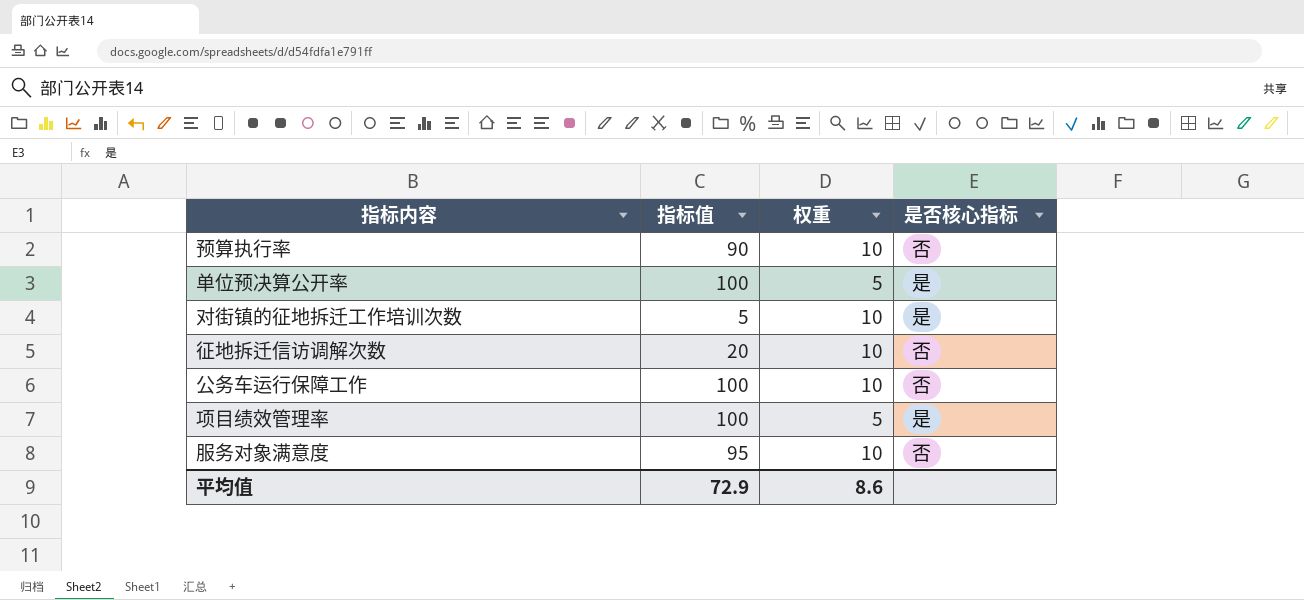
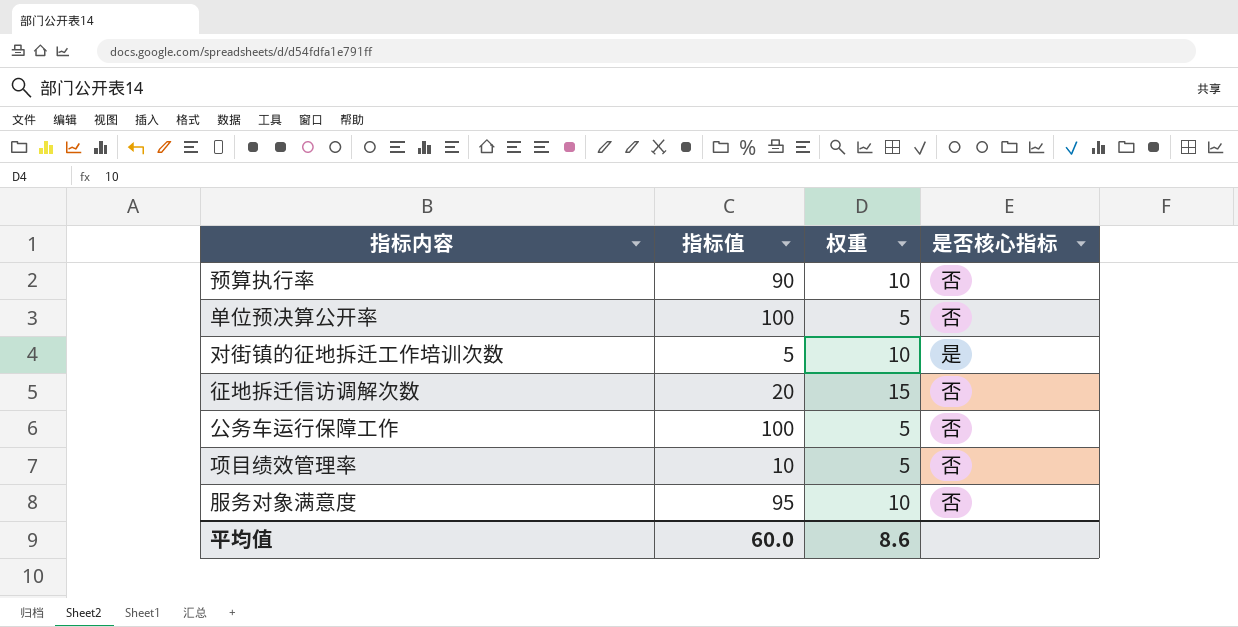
单位预决算公开率 | 是否核心指标: 是 -> 否
征地拆迁信访调解次数 | 权重: 10 -> 15
公务车运行保障工作 | 权重: 10 -> 5
项目绩效管理率 | 指标值: 100 -> 10
项目绩效管理率 | 是否核心指标: 是 -> 否
平均值 | 指标值: 72.9 -> 60.0

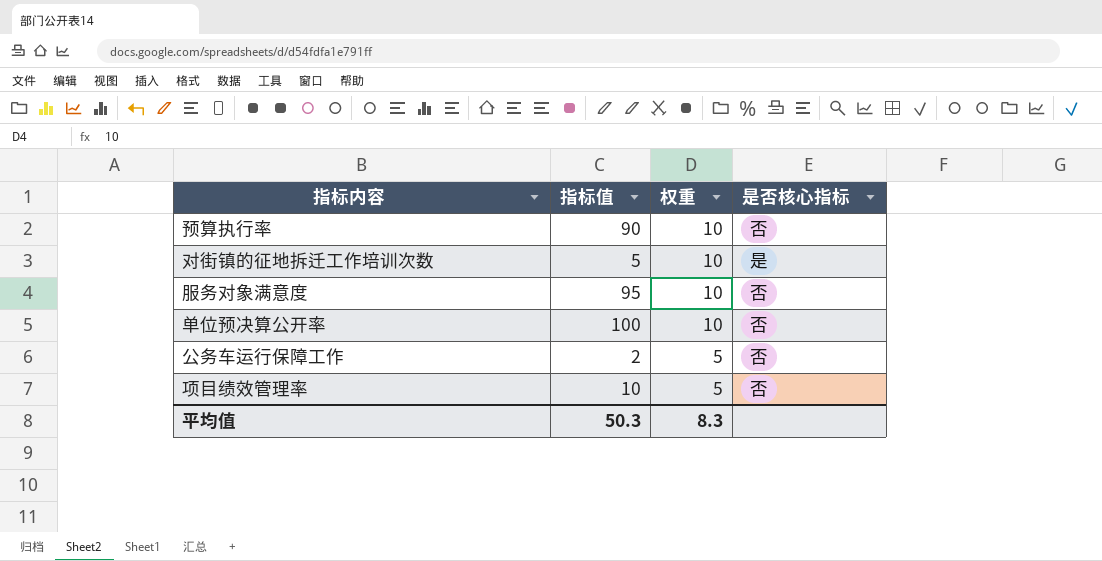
row order: none -> 权重 descending
row 征地拆迁信访调解次数: 20 | 15 | 否 -> none
单位预决算公开率 | 权重: 5 -> 10
公务车运行保障工作 | 指标值: 100 -> 2
平均值 | 指标值: 60.0 -> 50.3
平均值 | 权重: 8.6 -> 8.3

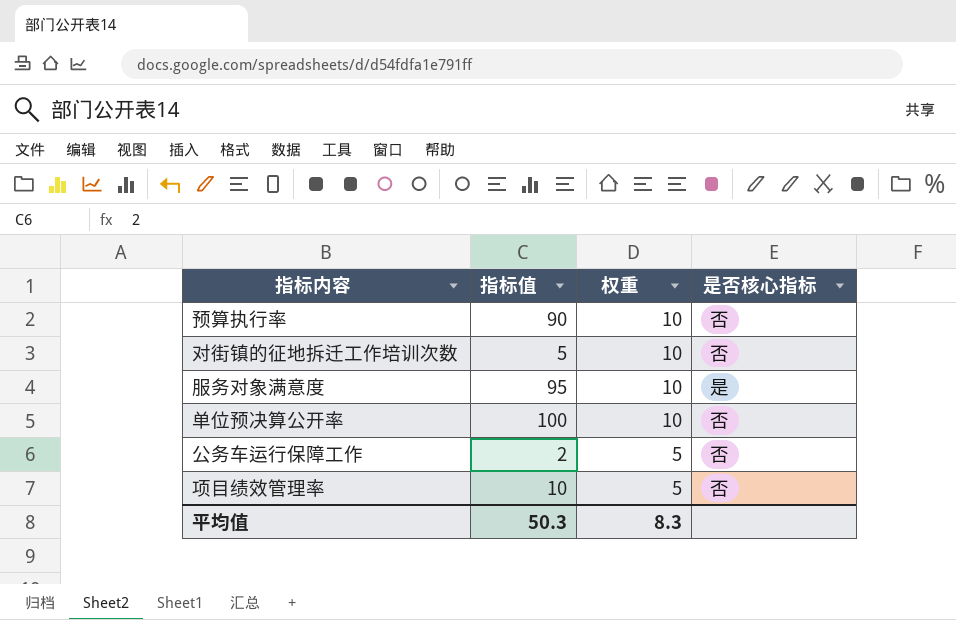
对街镇的征地拆迁工作培训次数 | 是否核心指标: 是 -> 否
服务对象满意度 | 是否核心指标: 否 -> 是

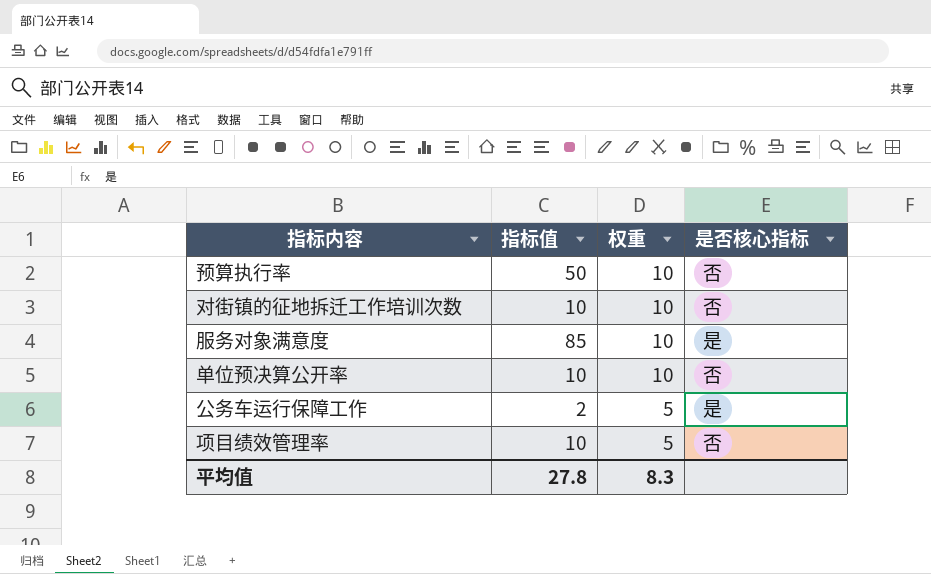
预算执行率 | 指标值: 90 -> 50
对街镇的征地拆迁工作培训次数 | 指标值: 5 -> 10
服务对象满意度 | 指标值: 95 -> 85
单位预决算公开率 | 指标值: 100 -> 10
公务车运行保障工作 | 是否核心指标: 否 -> 是
平均值 | 指标值: 50.3 -> 27.8

